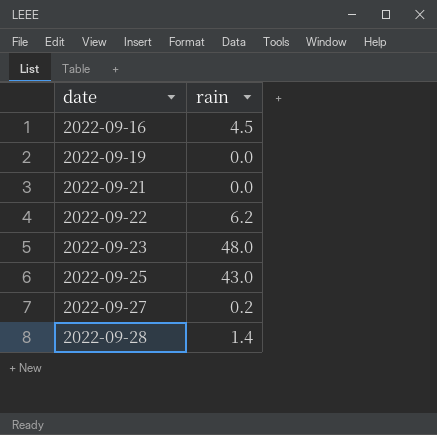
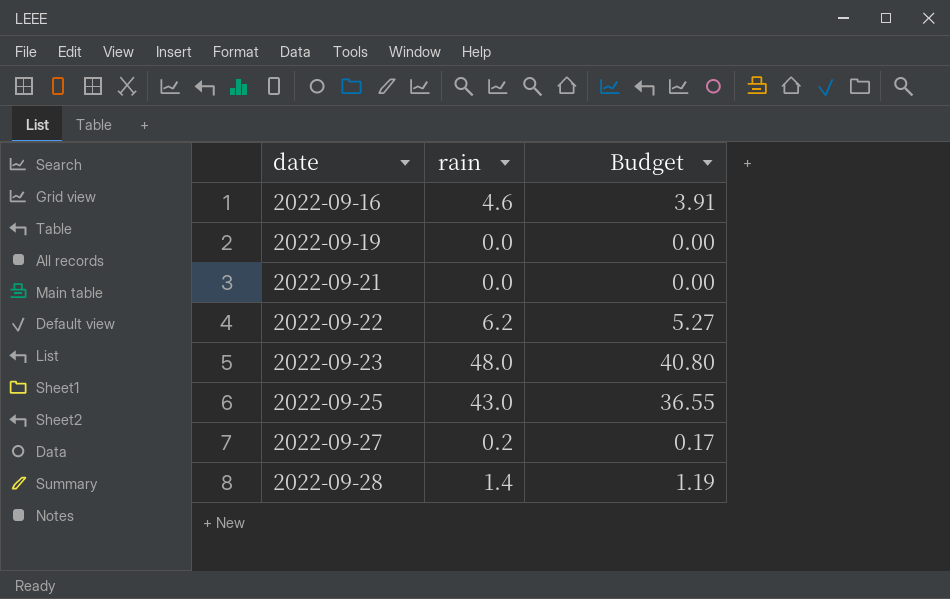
column Budget | formula: none -> [rain] * 0.85
2022-09-16 | rain: 4.5 -> 4.6

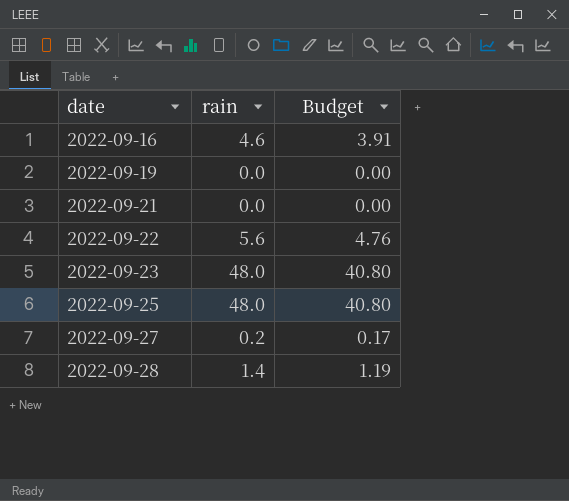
2022-09-22 | rain: 6.2 -> 5.6
2022-09-22 | Budget: 5.27 -> 4.76
2022-09-25 | rain: 43.0 -> 48.0
2022-09-25 | Budget: 36.55 -> 40.80

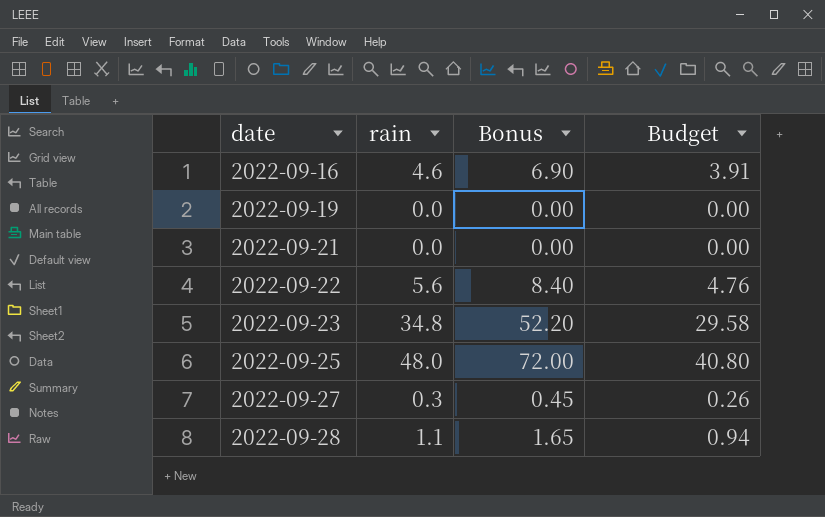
column Bonus | formula: none -> [rain] * 1.5
2022-09-23 | rain: 48.0 -> 34.8
2022-09-23 | Budget: 40.80 -> 29.58
2022-09-27 | rain: 0.2 -> 0.3
2022-09-27 | Budget: 0.17 -> 0.26
2022-09-28 | rain: 1.4 -> 1.1
2022-09-28 | Budget: 1.19 -> 0.94

